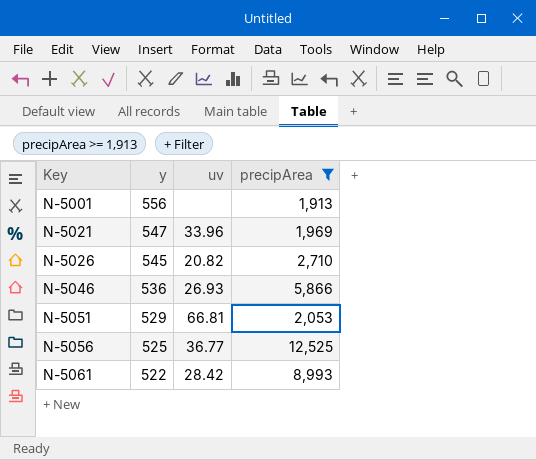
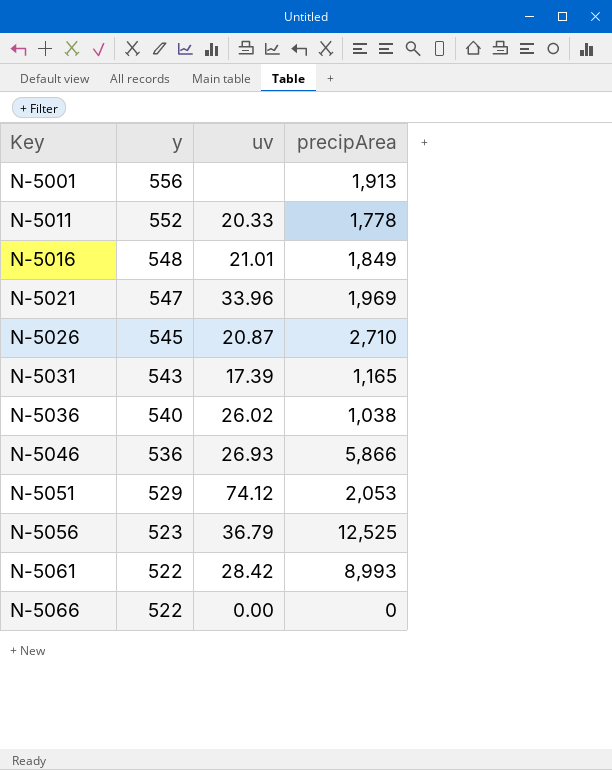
filter: precipArea >= 1,913 -> none
N-5026 | uv: 20.82 -> 20.87
N-5051 | uv: 66.81 -> 74.12
N-5056 | y: 525 -> 523
N-5056 | uv: 36.77 -> 36.79

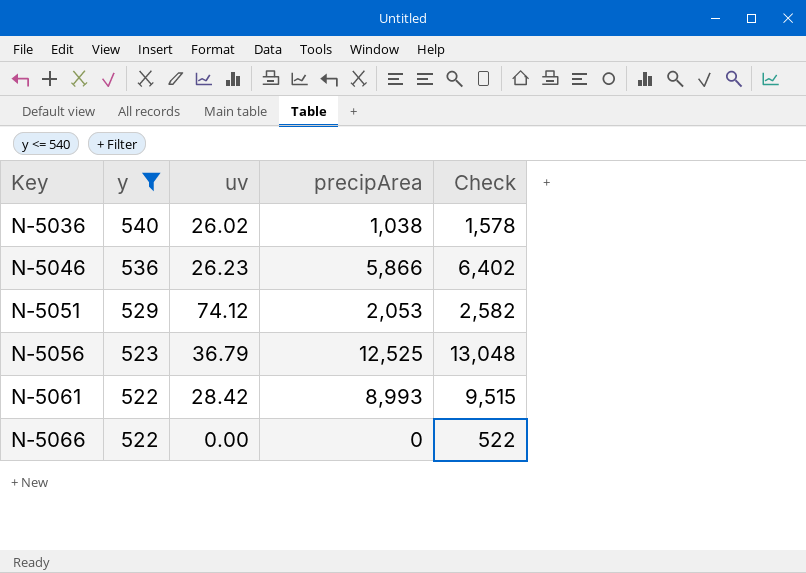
filter: none -> y <= 540
column Check | formula: none -> [y] + [precipArea]
N-5046 | uv: 26.93 -> 26.23

